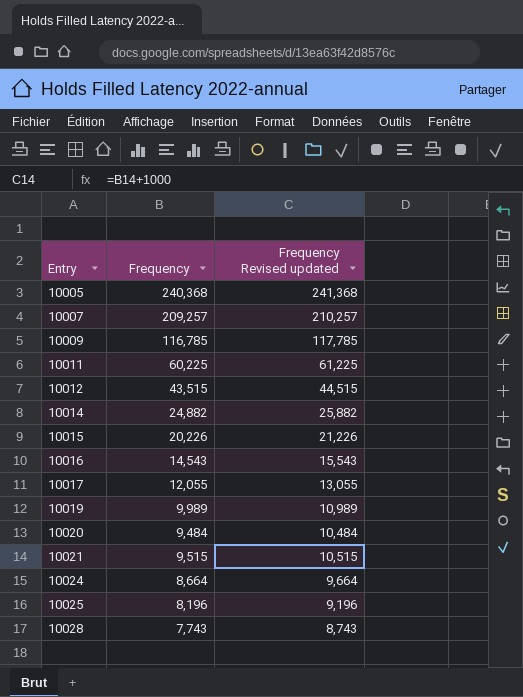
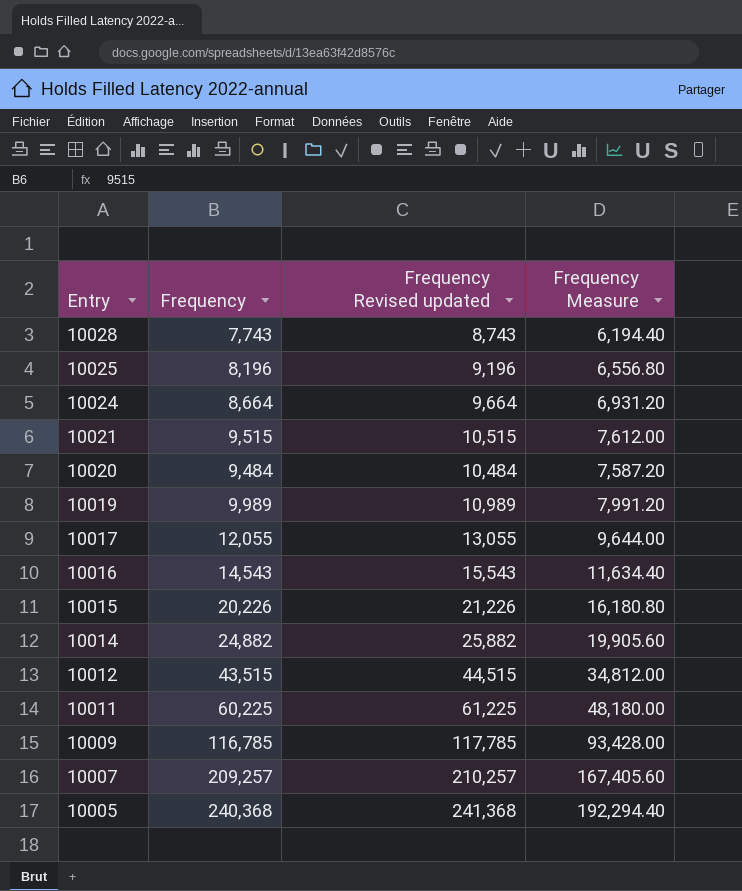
row order: Entry ascending -> Entry descending
column Frequency Measure | formula: none -> [Frequency] * 0.8

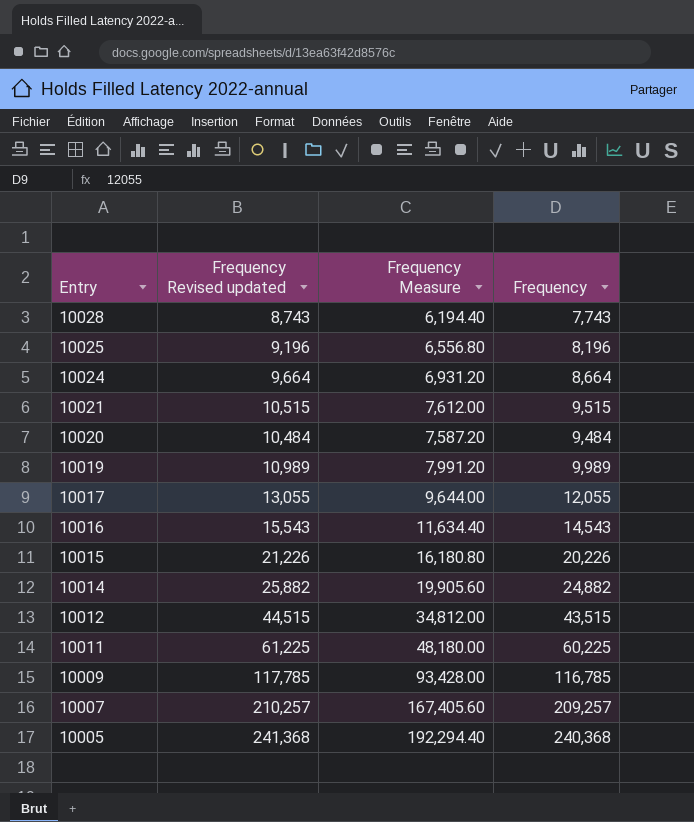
column Frequency | position: 2 -> 4

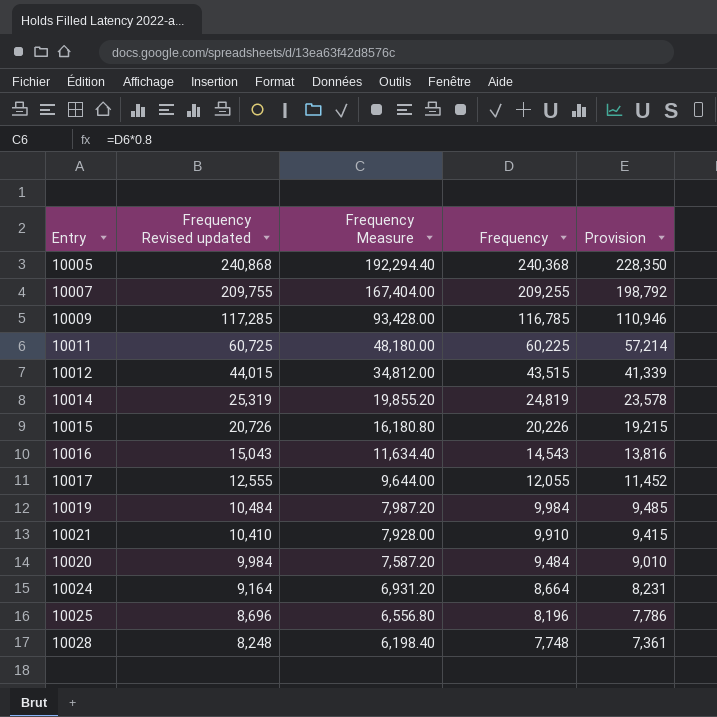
row order: Entry descending -> Frequency Revised updated descending
column Frequency Revised updated | formula: [Frequency] + 1000 -> [Frequency] + 500
column Provision | formula: none -> [Frequency] * 0.95
10007 | Frequency Measure: 167,405.60 -> 167,404.00
10007 | Frequency: 209,257 -> 209,255
10014 | Frequency Measure: 19,905.60 -> 19,855.20
10014 | Frequency: 24,882 -> 24,819
10019 | Frequency Measure: 7,991.20 -> 7,987.20
10019 | Frequency: 9,989 -> 9,984
10021 | Frequency Measure: 7,612.00 -> 7,928.00
10021 | Frequency: 9,515 -> 9,910
10028 | Frequency Measure: 6,194.40 -> 6,198.40
10028 | Frequency: 7,743 -> 7,748

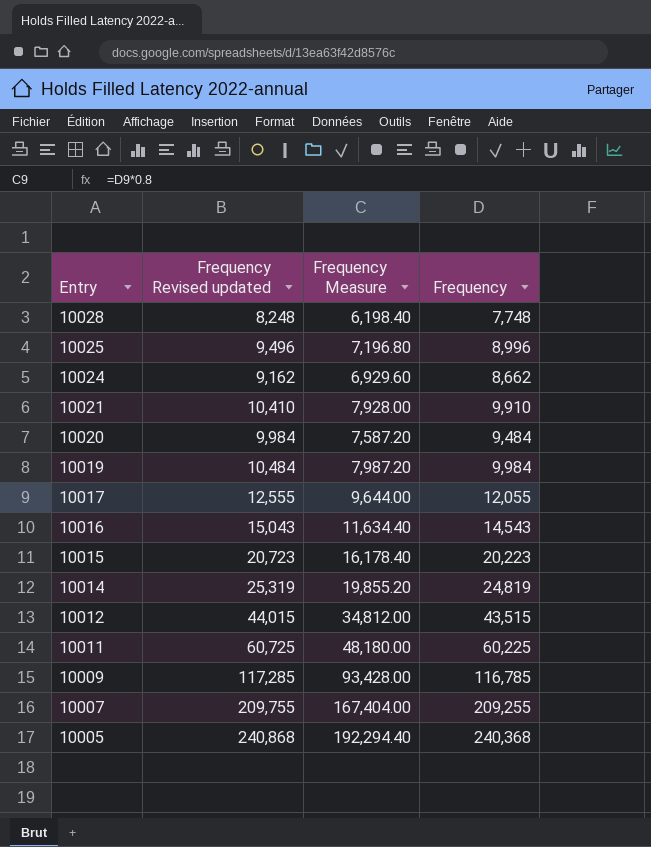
row order: Frequency Revised updated descending -> Entry descending
column Provision | formula: [Frequency] * 0.95 -> none
10025 | Frequency Revised updated: 8,696 -> 9,496
10025 | Frequency Measure: 6,556.80 -> 7,196.80
10025 | Frequency: 8,196 -> 8,996
10024 | Frequency Revised updated: 9,164 -> 9,162
10024 | Frequency Measure: 6,931.20 -> 6,929.60
10024 | Frequency: 8,664 -> 8,662
10015 | Frequency Revised updated: 20,726 -> 20,723
10015 | Frequency Measure: 16,180.80 -> 16,178.40
10015 | Frequency: 20,226 -> 20,223

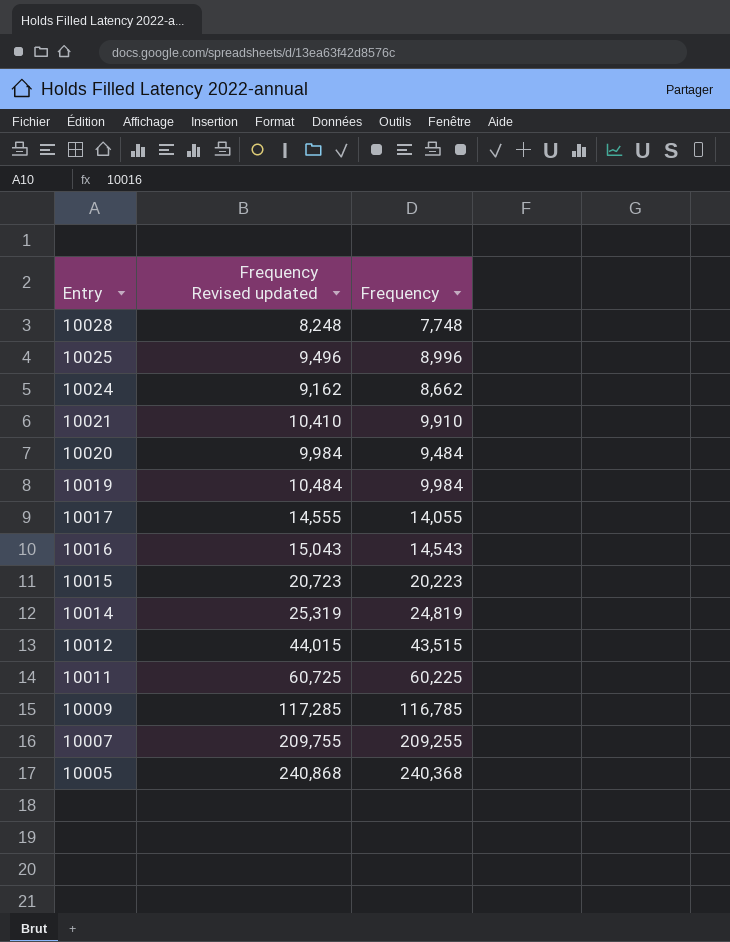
column Frequency Measure | formula: [Frequency] * 0.8 -> none
10017 | Frequency Revised updated: 12,555 -> 14,555
10017 | Frequency: 12,055 -> 14,055

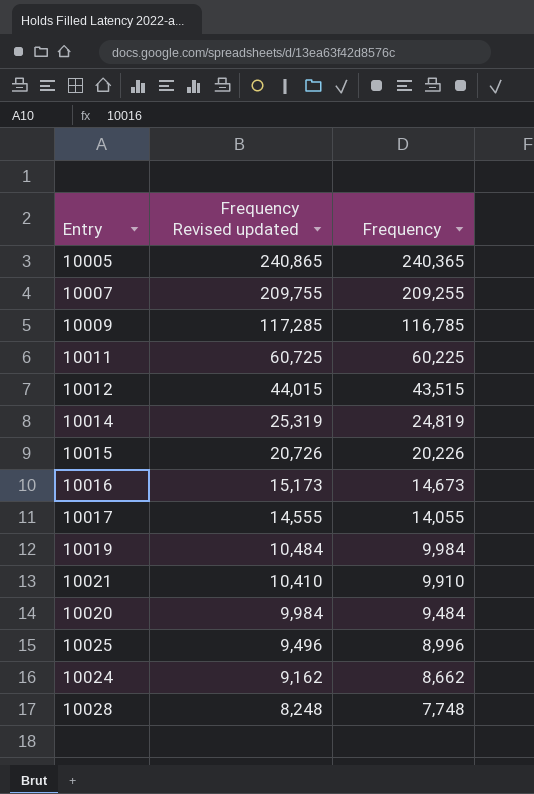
row order: Entry descending -> Frequency Revised updated descending
10005 | Frequency Revised updated: 240,868 -> 240,865
10005 | Frequency: 240,368 -> 240,365
10015 | Frequency Revised updated: 20,723 -> 20,726
10015 | Frequency: 20,223 -> 20,226
10016 | Frequency Revised updated: 15,043 -> 15,173
10016 | Frequency: 14,543 -> 14,673

